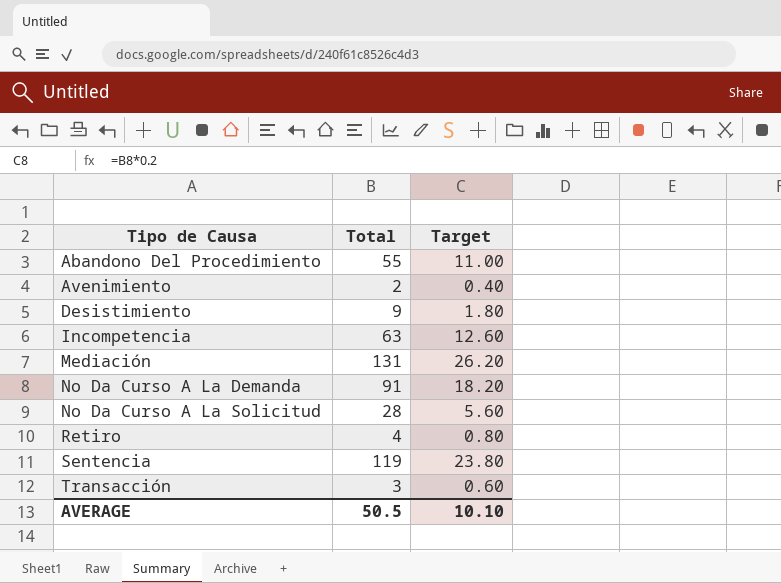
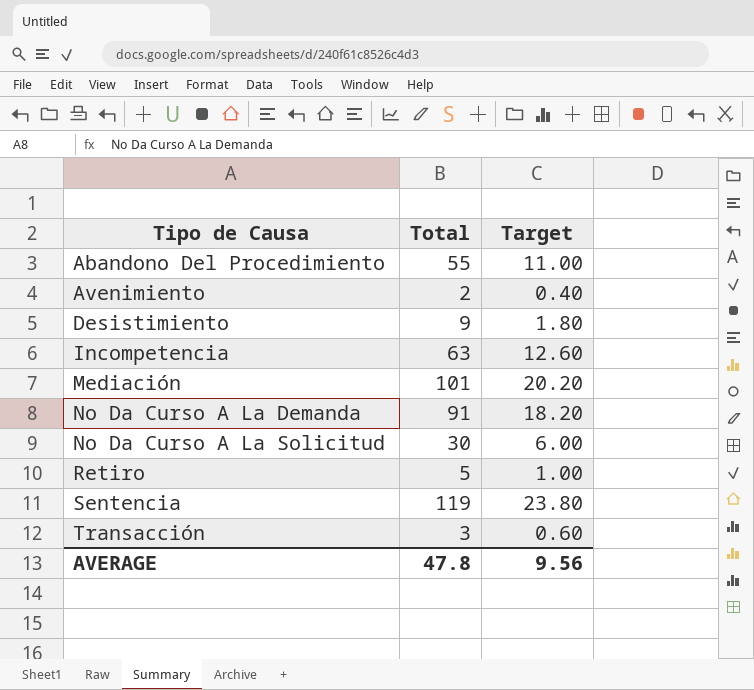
Mediación | Total: 131 -> 101
Mediación | Target: 26.20 -> 20.20
No Da Curso A La Solicitud | Total: 28 -> 30
No Da Curso A La Solicitud | Target: 5.60 -> 6.00
Retiro | Total: 4 -> 5
Retiro | Target: 0.80 -> 1.00
AVERAGE | Total: 50.5 -> 47.8
AVERAGE | Target: 10.10 -> 9.56

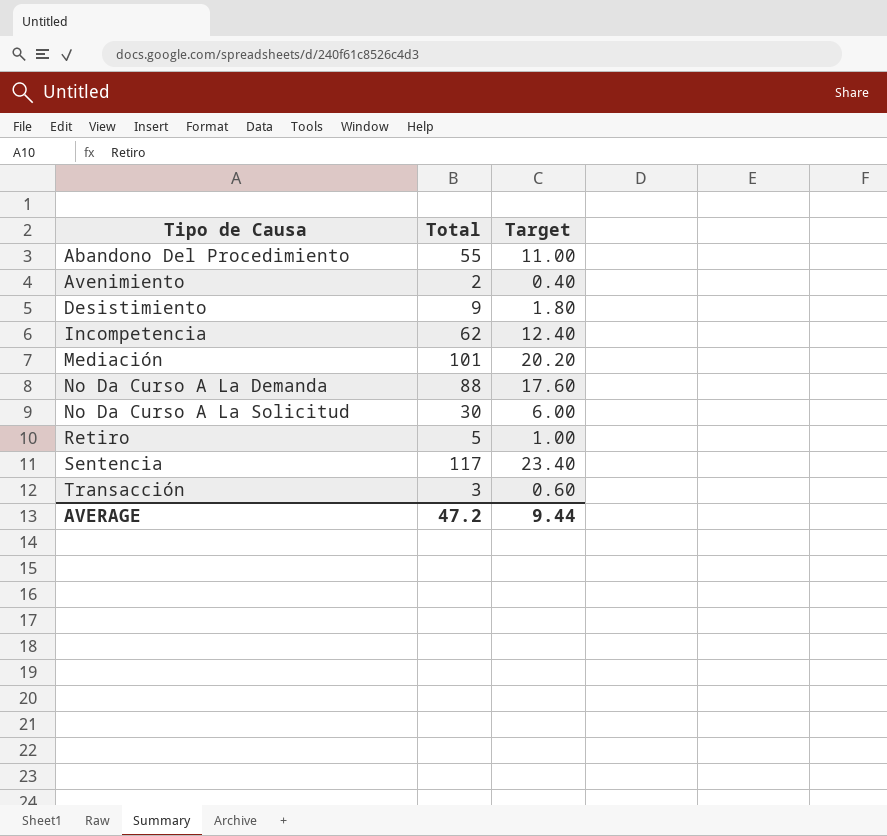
Incompetencia | Total: 63 -> 62
Incompetencia | Target: 12.60 -> 12.40
No Da Curso A La Demanda | Total: 91 -> 88
No Da Curso A La Demanda | Target: 18.20 -> 17.60
Sentencia | Total: 119 -> 117
Sentencia | Target: 23.80 -> 23.40
AVERAGE | Total: 47.8 -> 47.2
AVERAGE | Target: 9.56 -> 9.44

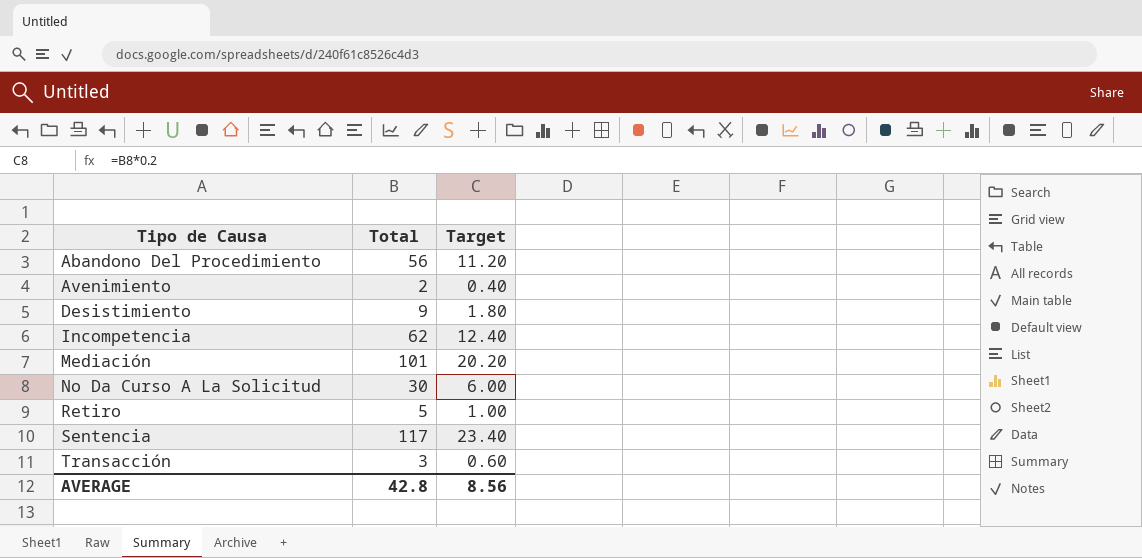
row No Da Curso A La Demanda: 88 | 17.60 -> none
Abandono Del Procedimiento | Total: 55 -> 56
Abandono Del Procedimiento | Target: 11.00 -> 11.20
AVERAGE | Total: 47.2 -> 42.8
AVERAGE | Target: 9.44 -> 8.56

